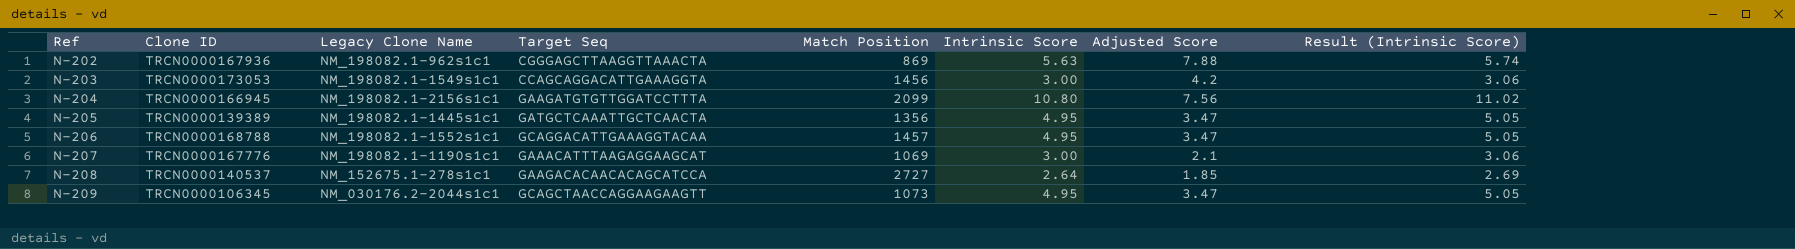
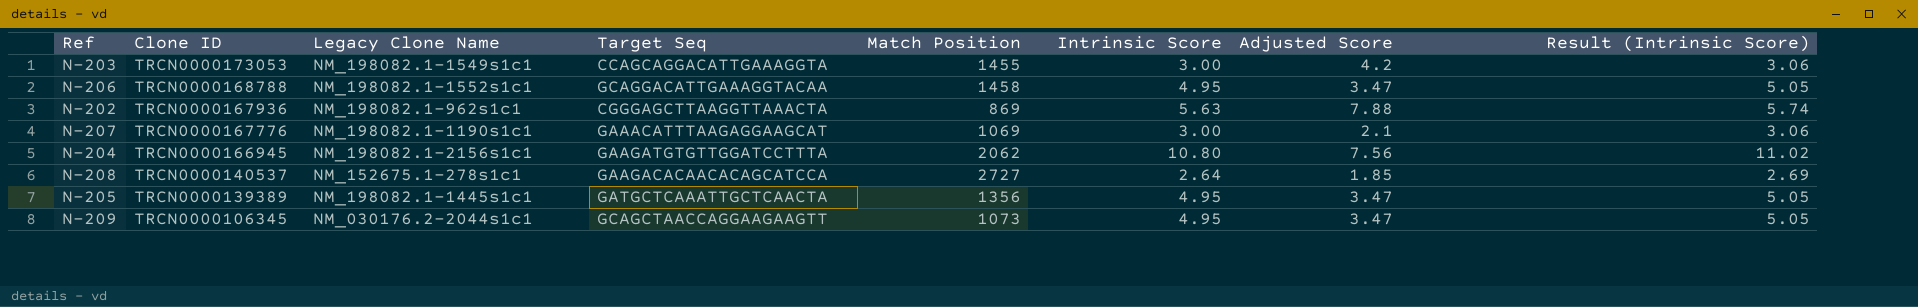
row order: Ref ascending -> Clone ID descending
N-203 | Match Position: 1456 -> 1455
N-206 | Match Position: 1457 -> 1458
N-204 | Match Position: 2099 -> 2062

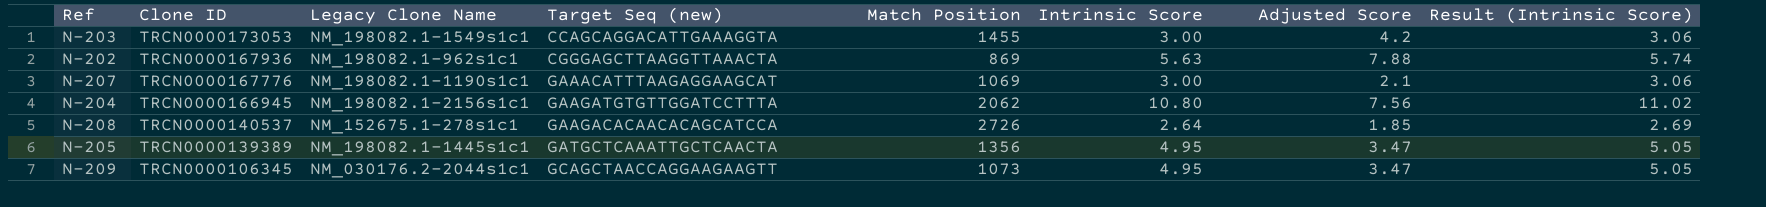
column name: Target Seq -> Target Seq (new)
row N-206: TRCN0000168788 | NM_198082.1-1552s1c1 | GCAGGACATTGAAAGGTACAA | 1458 | 4.95 | 3.47 | 5.05 -> none
N-208 | Match Position: 2727 -> 2726

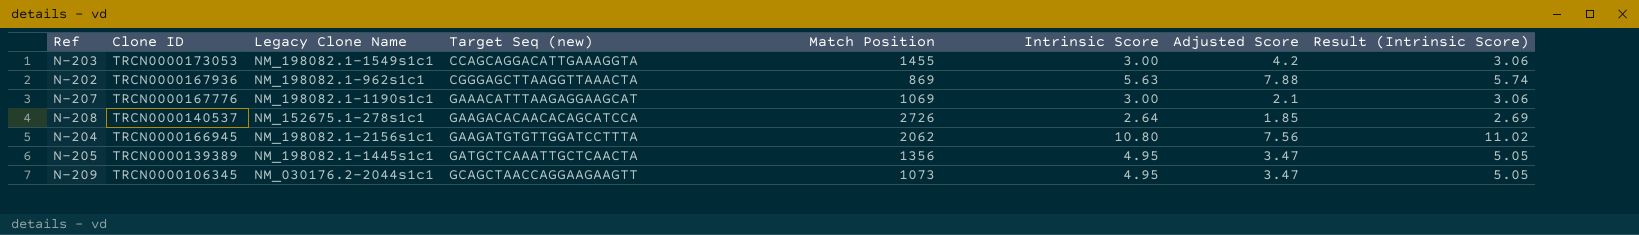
row order: Clone ID descending -> Target Seq (new) ascending

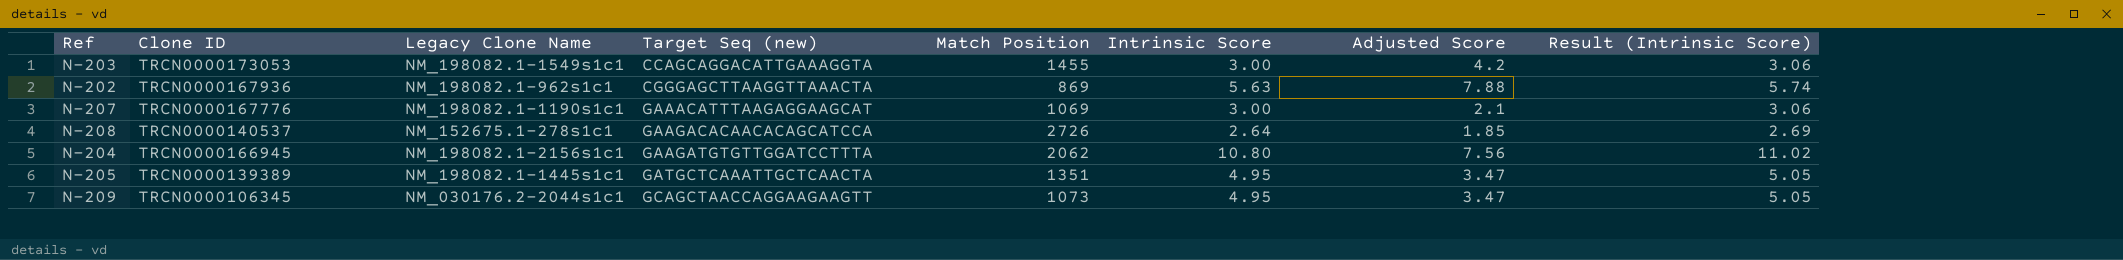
N-205 | Match Position: 1356 -> 1351

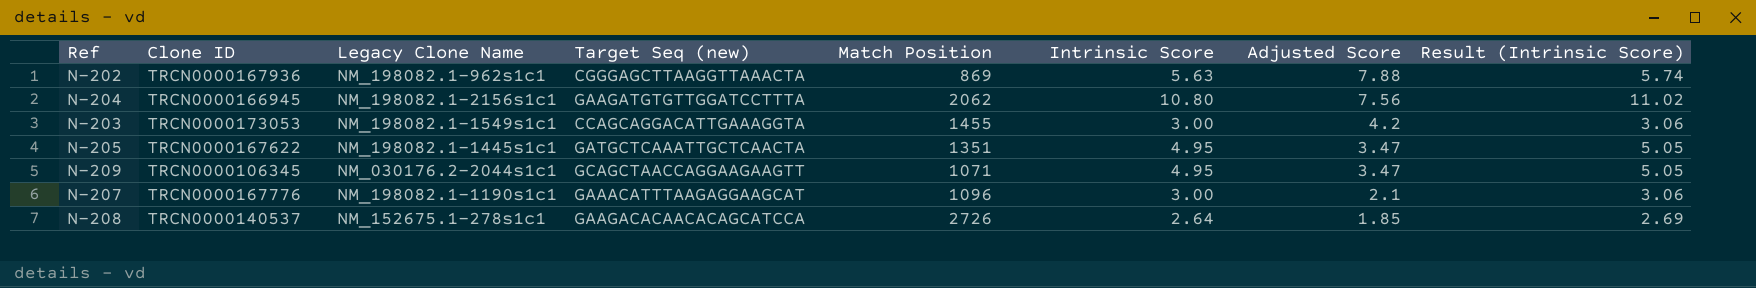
row order: Target Seq (new) ascending -> Adjusted Score descending
N-205 | Clone ID: TRCN0000139389 -> TRCN0000167622
N-209 | Match Position: 1073 -> 1071
N-207 | Match Position: 1069 -> 1096

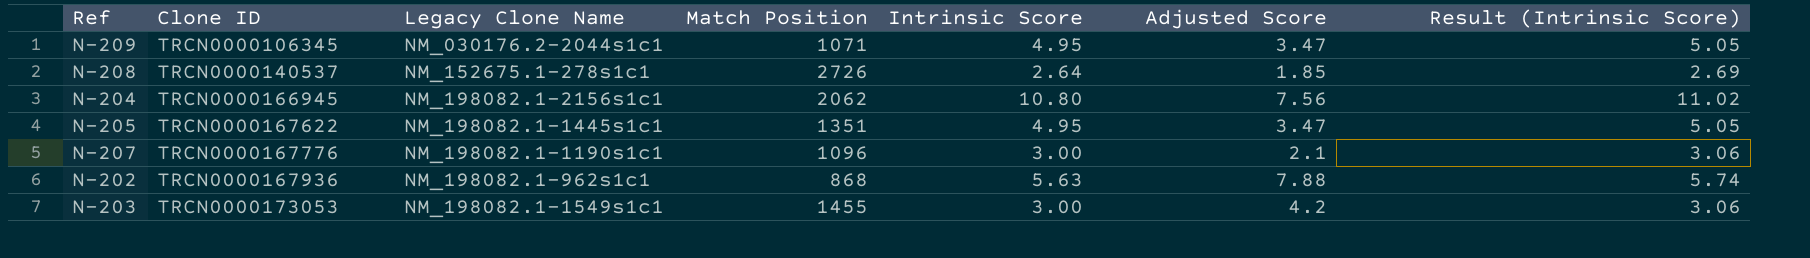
row order: Adjusted Score descending -> Clone ID ascending
column Target Seq (new) | position: 4 -> none
N-202 | Match Position: 869 -> 868

